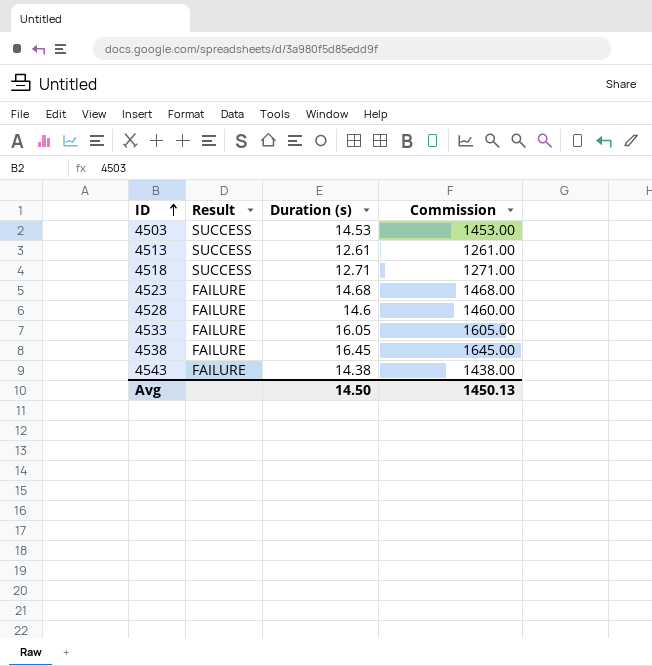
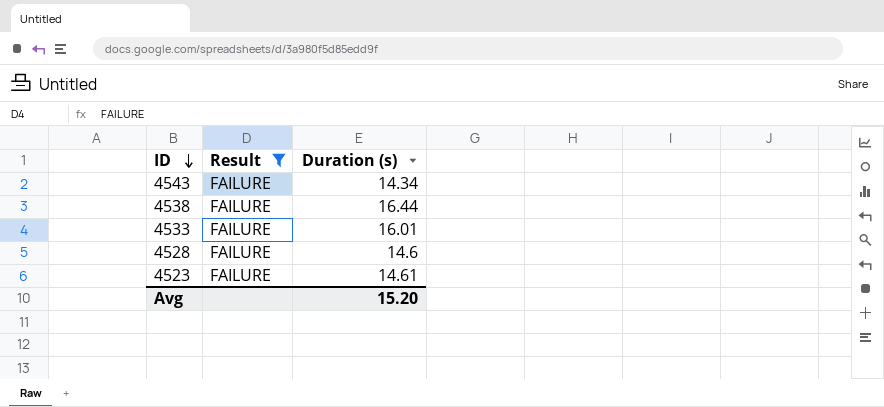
filter: none -> Result = FAILURE
row order: ID ascending -> ID descending
column Commission | formula: [Duration (s)] * 100 -> none
4543 | Duration (s): 14.38 -> 14.34
4538 | Duration (s): 16.45 -> 16.44
4533 | Duration (s): 16.05 -> 16.01
4523 | Duration (s): 14.68 -> 14.61
Avg | Duration (s): 14.50 -> 15.20

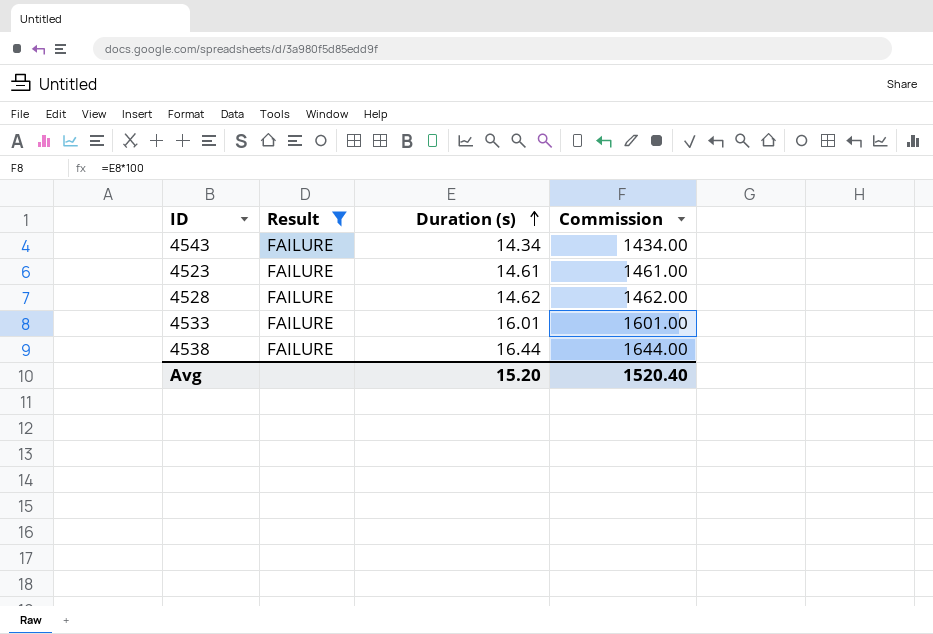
row order: ID descending -> Duration (s) ascending
column Commission | formula: none -> [Duration (s)] * 100
4528 | Duration (s): 14.6 -> 14.62

